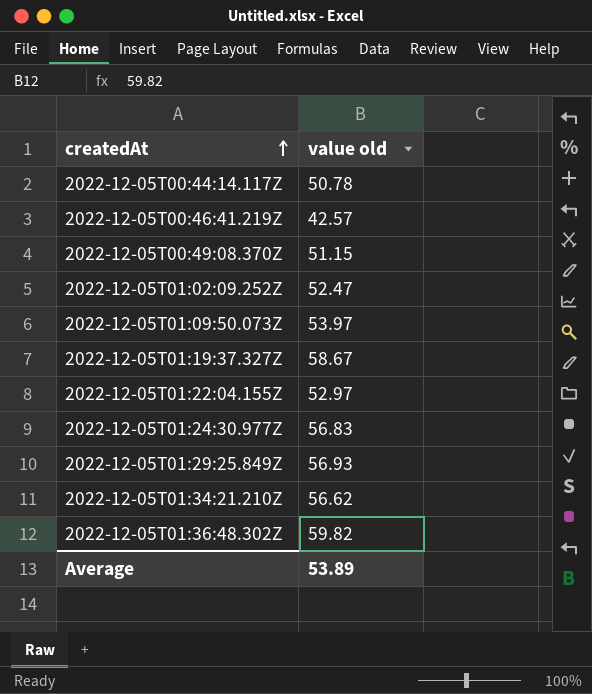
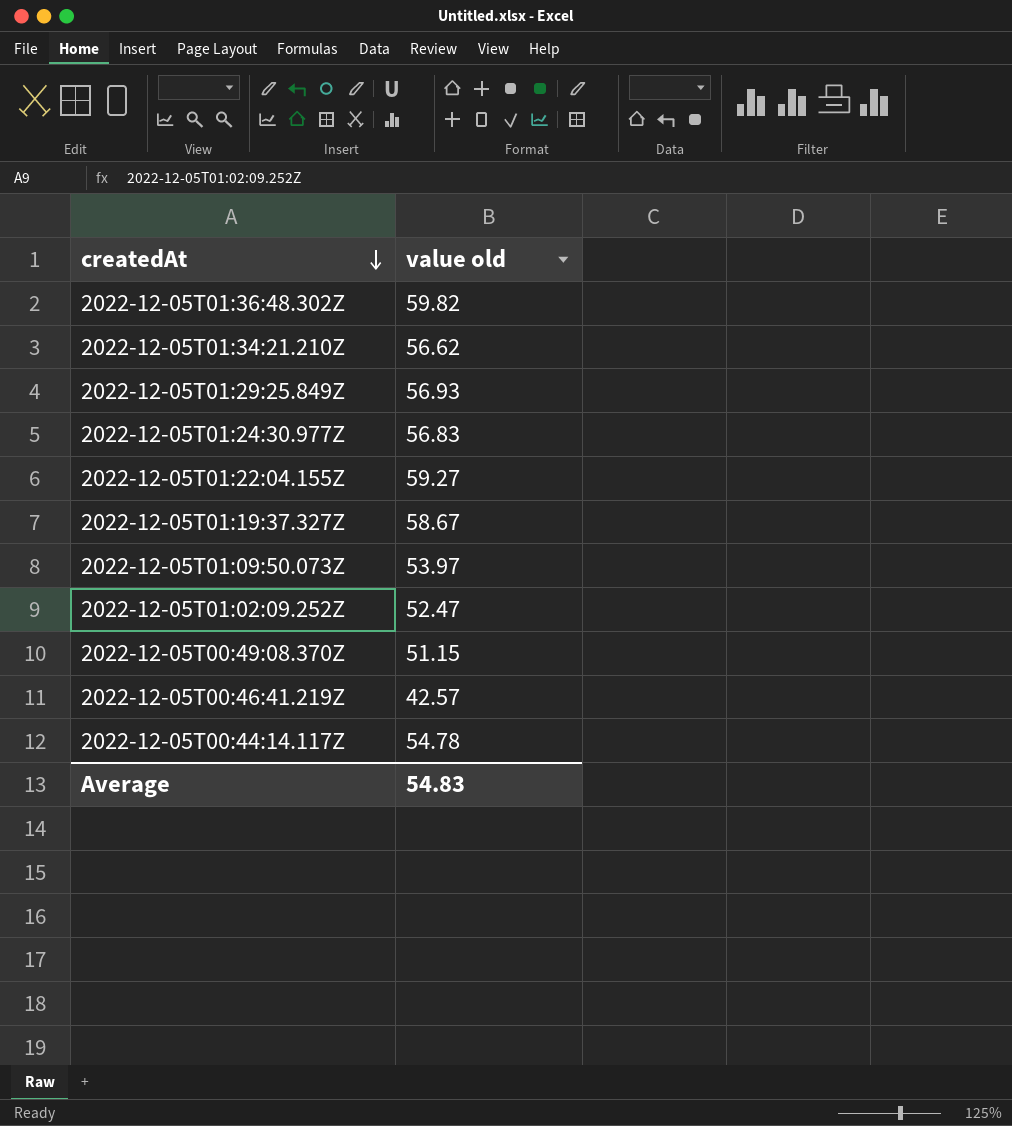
row order: createdAt ascending -> createdAt descending
2022-12-05T01:22:04.155Z | value old: 52.97 -> 59.27
2022-12-05T00:44:14.117Z | value old: 50.78 -> 54.78
Average | value old: 53.89 -> 54.83

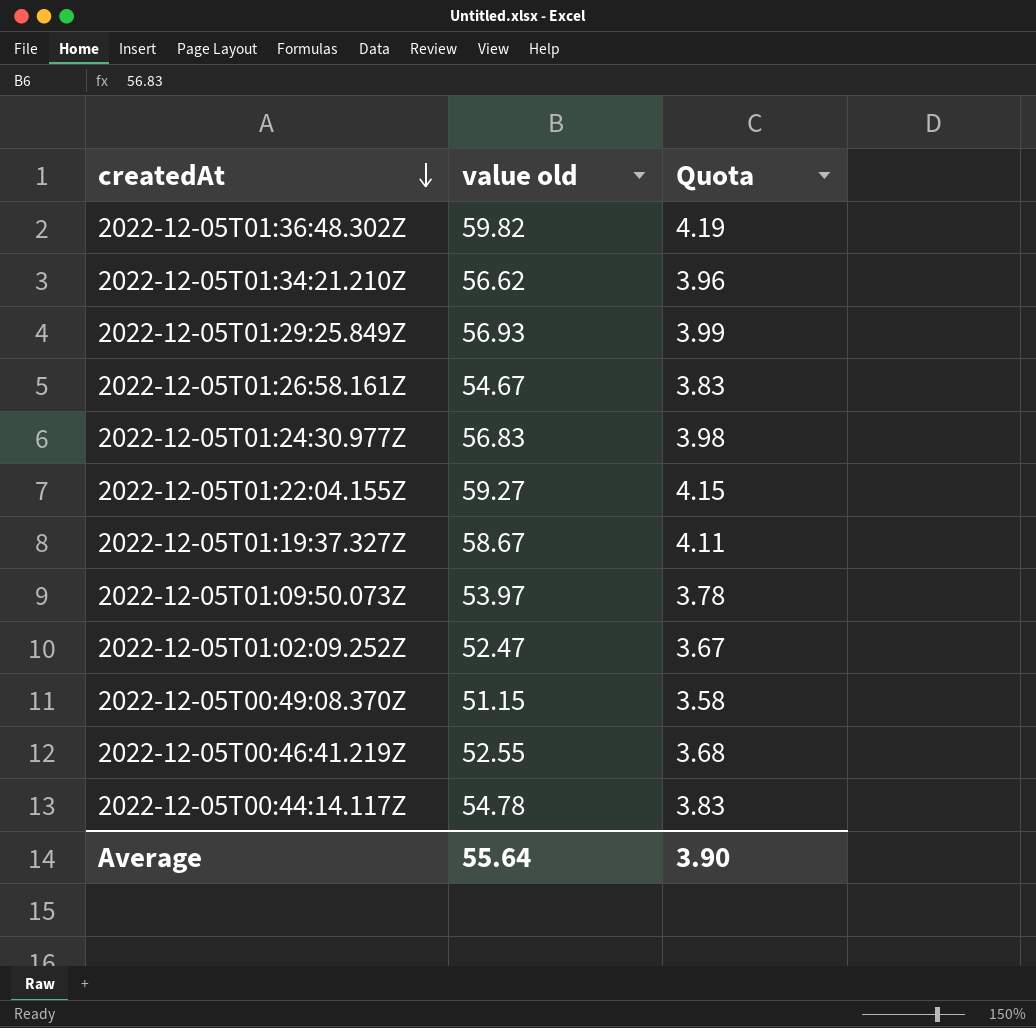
column Quota | formula: none -> [value old] * 0.07
row 2022-12-05T01:26:58.161Z: none -> 54.67 | 3.83
2022-12-05T00:46:41.219Z | value old: 42.57 -> 52.55
Average | value old: 54.83 -> 55.64

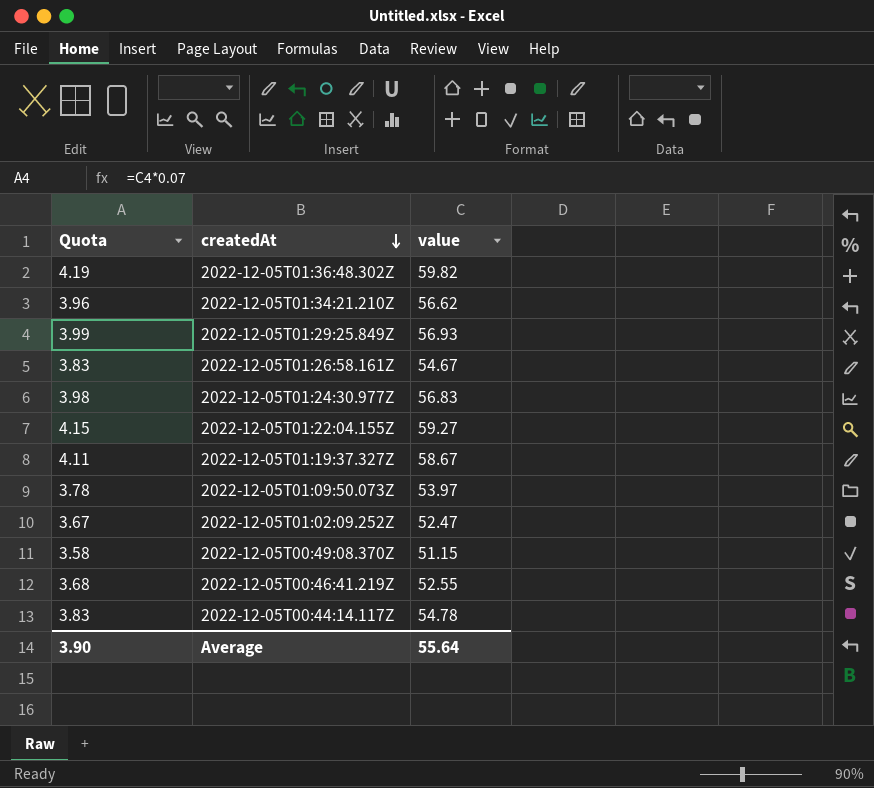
column Quota | position: 3 -> 1
column name: value old -> value

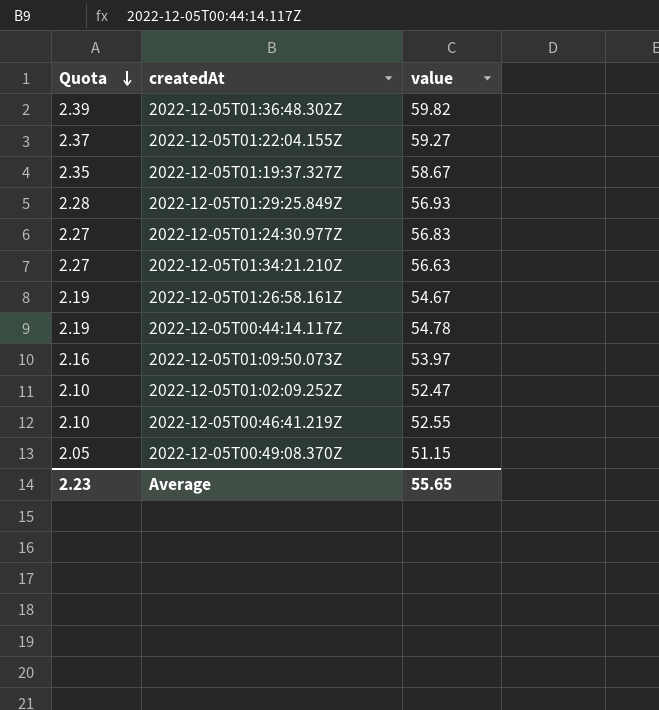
row order: createdAt descending -> Quota descending
column Quota | formula: [value] * 0.07 -> [value] * 0.04
2022-12-05T01:34:21.210Z | value: 56.62 -> 56.63
Average | Quota: 3.90 -> 2.23
Average | value: 55.64 -> 55.65

